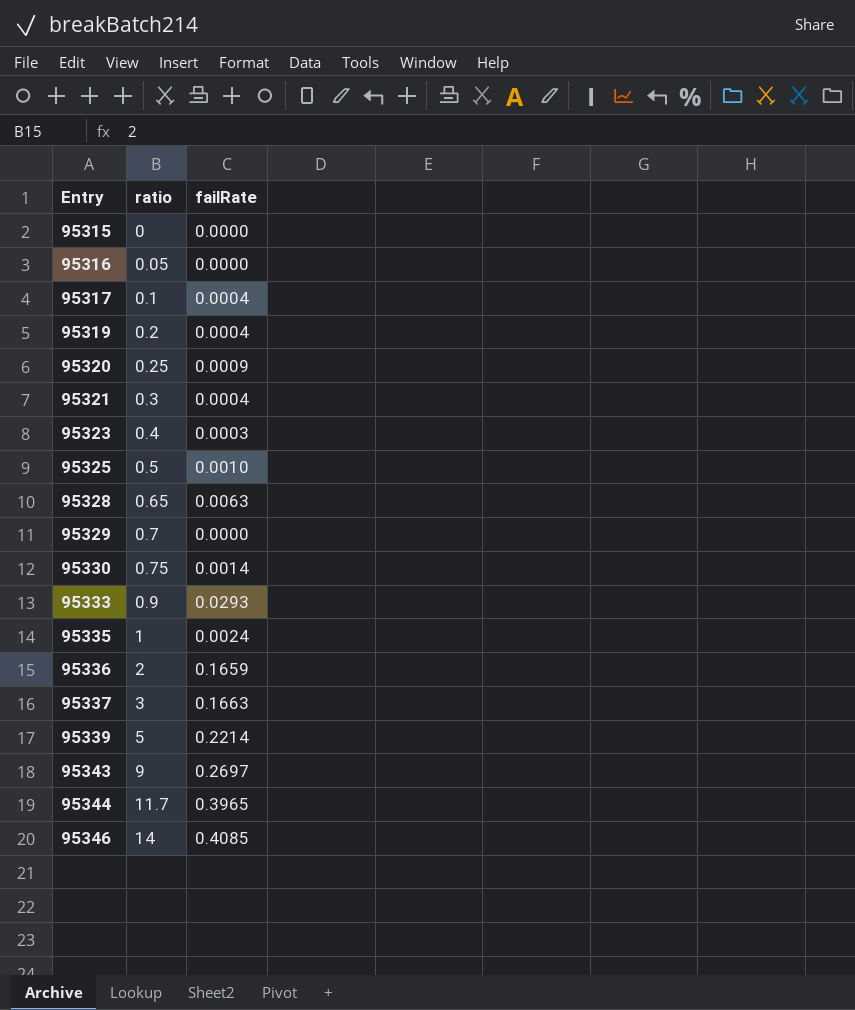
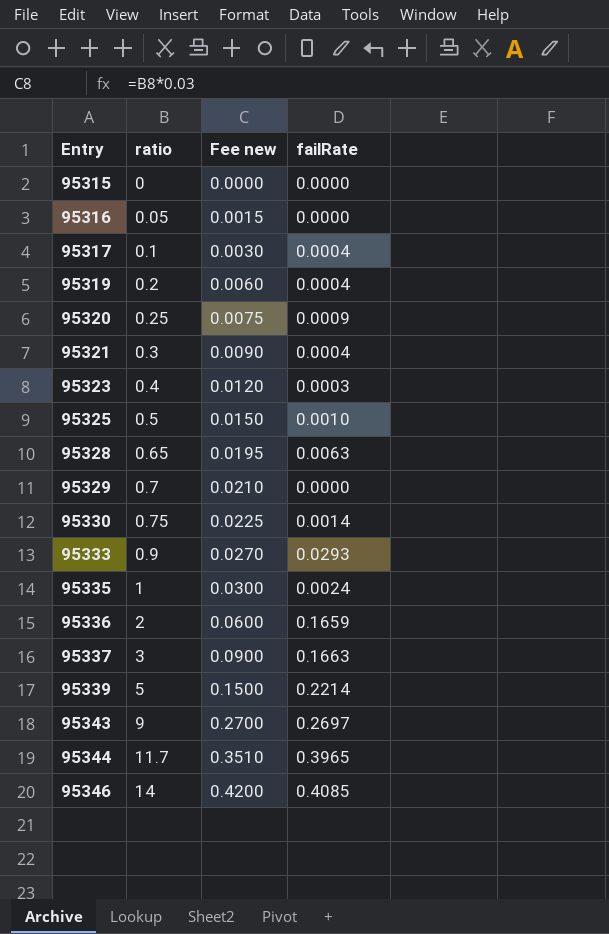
column Fee new | formula: none -> [ratio] * 0.03

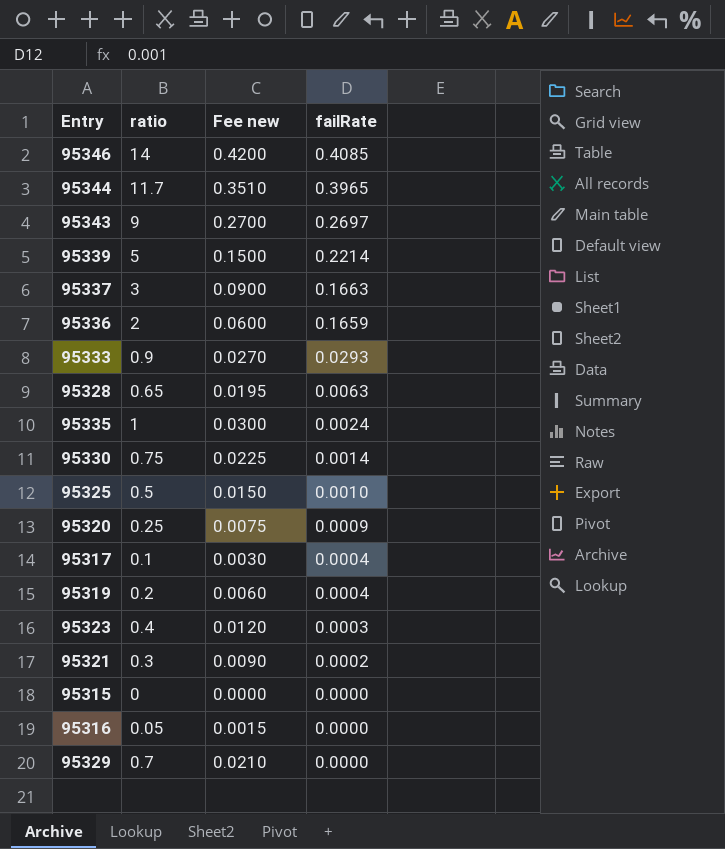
row order: Entry ascending -> failRate descending
95321 | failRate: 0.0004 -> 0.0002

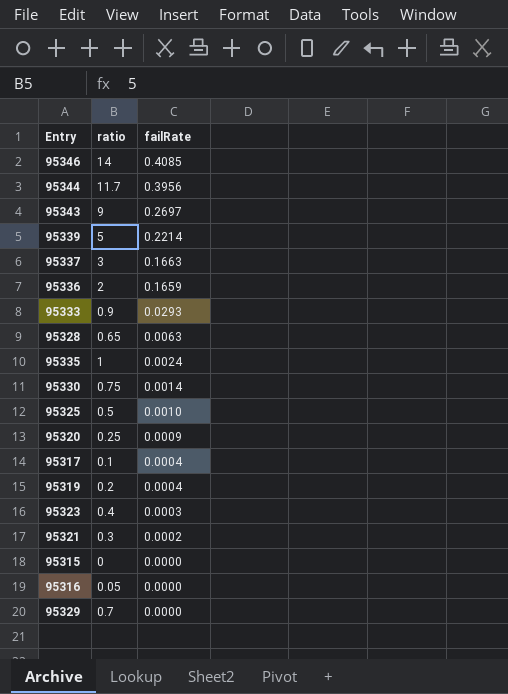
column Fee new | formula: [ratio] * 0.03 -> none
95344 | failRate: 0.3965 -> 0.3956

